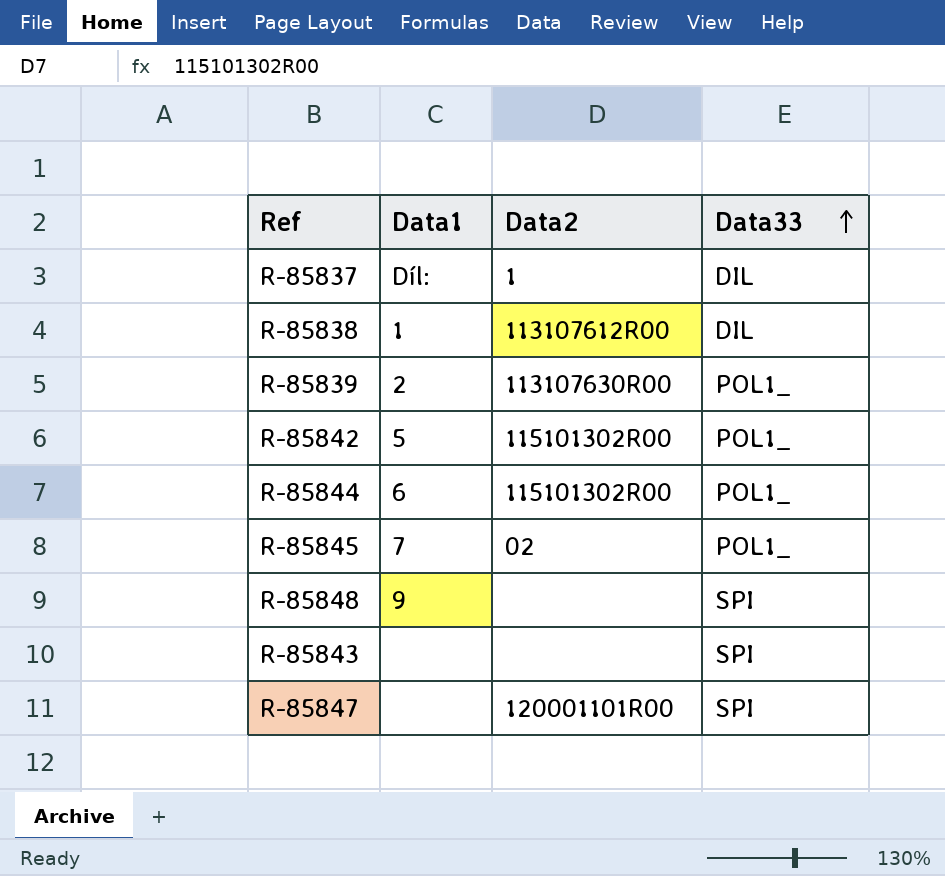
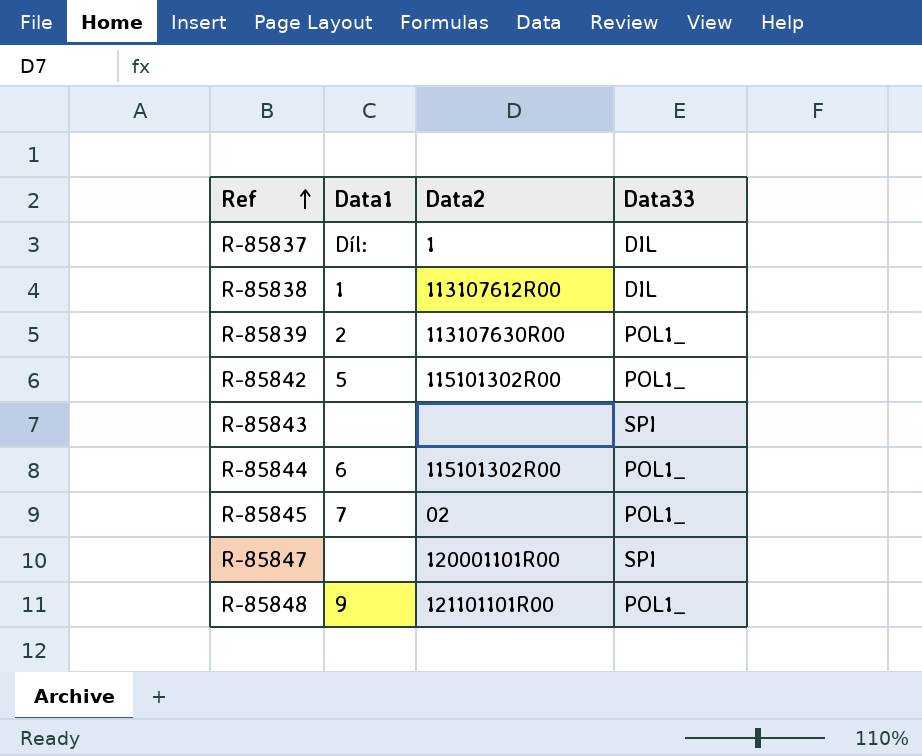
row order: Data33 ascending -> Ref ascending
R-85848 | Data2: none -> 121101101R00
R-85848 | Data33: SPI -> POL1_

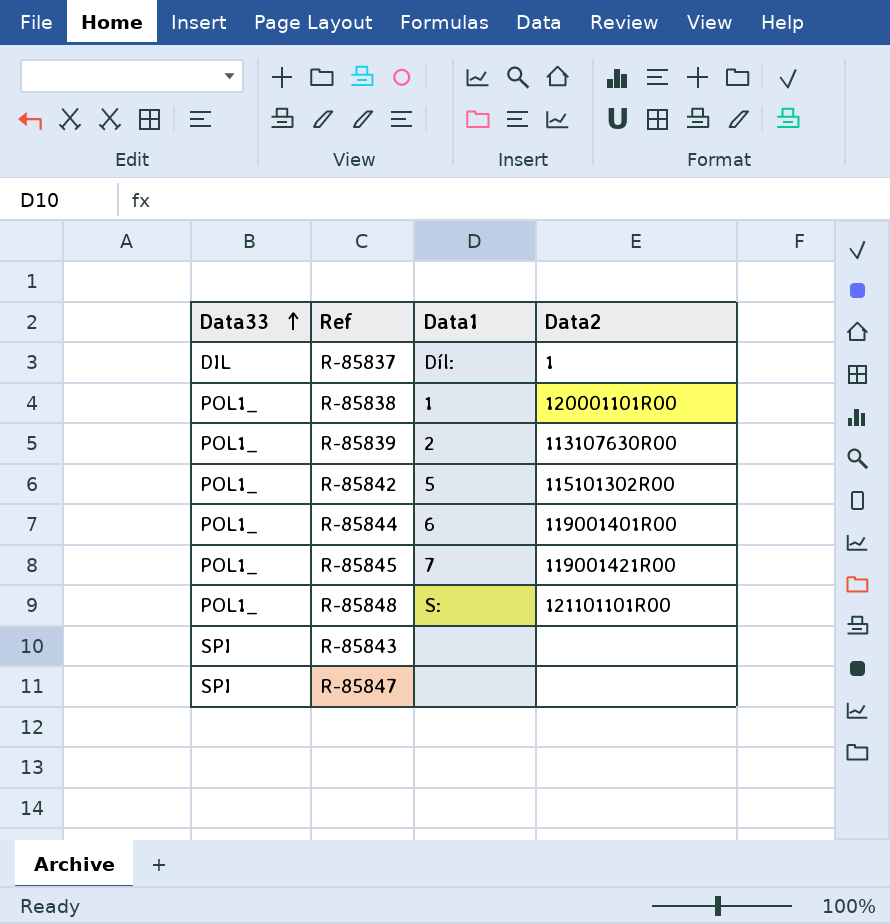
row order: Ref ascending -> Data33 ascending
column Data33 | position: 4 -> 1
R-85838 | Data33: DIL -> POL1_
R-85838 | Data2: 113107612R00 -> 120001101R00
R-85844 | Data2: 115101302R00 -> 119001401R00
R-85845 | Data2: 02 -> 119001421R00
R-85848 | Data1: 9 -> S:
R-85847 | Data2: 120001101R00 -> none

